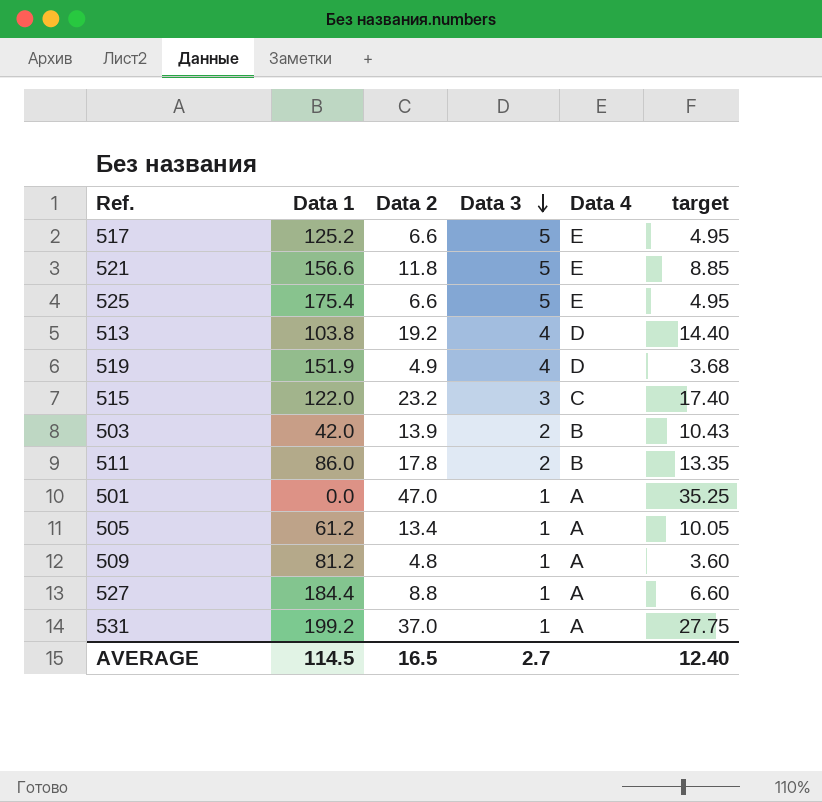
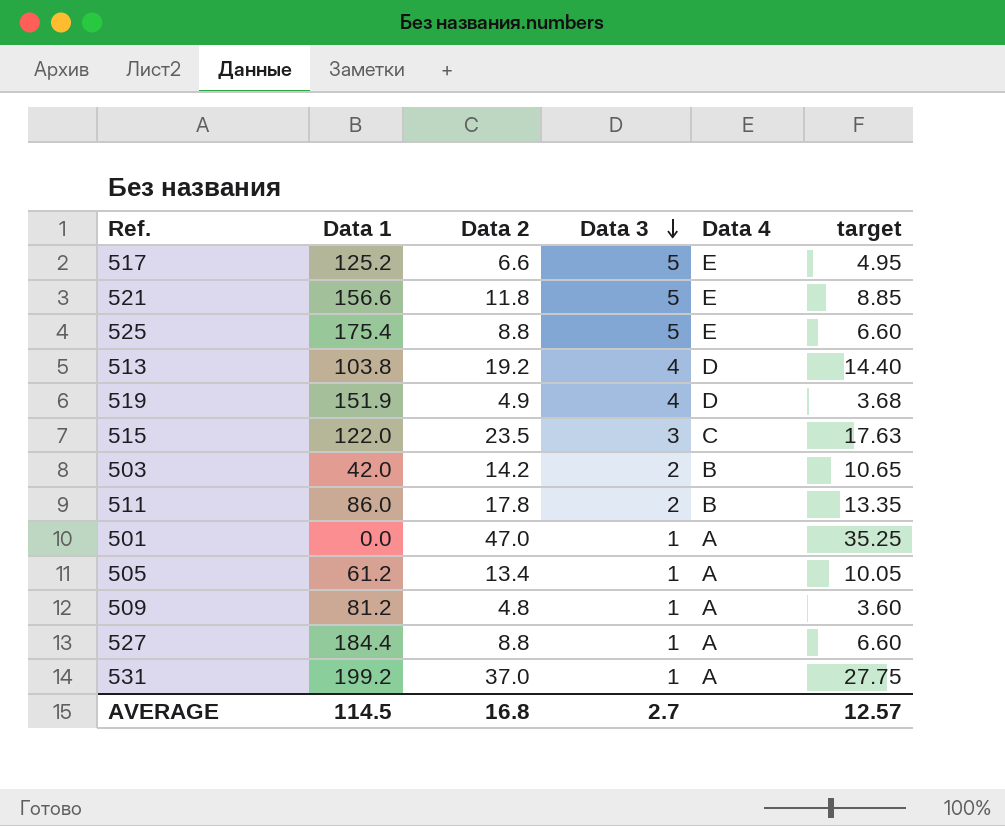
525 | Data 2: 6.6 -> 8.8
525 | target: 4.95 -> 6.60
515 | Data 2: 23.2 -> 23.5
515 | target: 17.40 -> 17.63
503 | Data 2: 13.9 -> 14.2
503 | target: 10.43 -> 10.65
AVERAGE | Data 2: 16.5 -> 16.8
AVERAGE | target: 12.40 -> 12.57

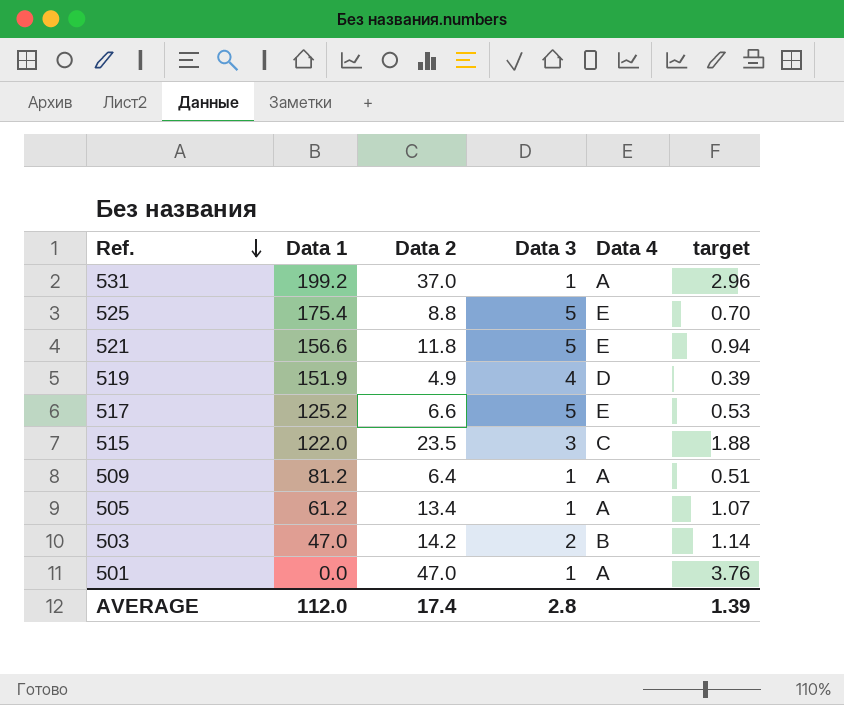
row order: Data 3 descending -> Ref. descending
column target | formula: [Data 2] * 0.75 -> [Data 2] * 0.08
row 513: 103.8 | 19.2 | 4 | D | 14.40 -> none
row 511: 86.0 | 17.8 | 2 | B | 13.35 -> none
row 527: 184.4 | 8.8 | 1 | A | 6.60 -> none
509 | Data 2: 4.8 -> 6.4
503 | Data 1: 42.0 -> 47.0
AVERAGE | Data 1: 114.5 -> 112.0
AVERAGE | Data 2: 16.8 -> 17.4
AVERAGE | Data 3: 2.7 -> 2.8
AVERAGE | target: 12.57 -> 1.39

